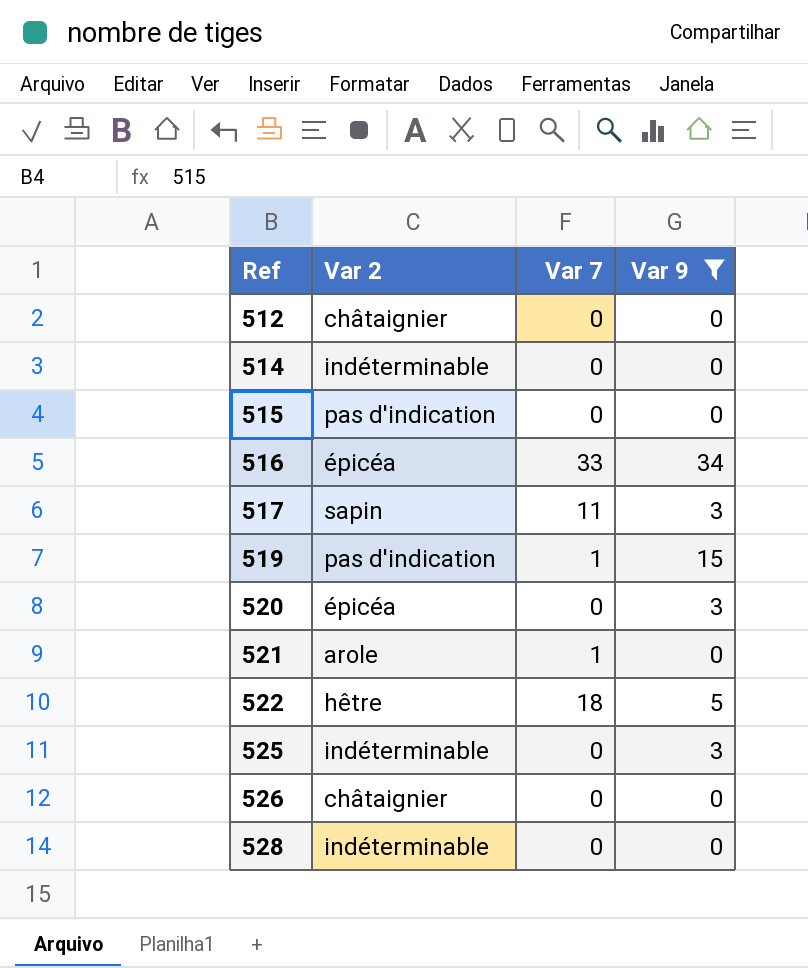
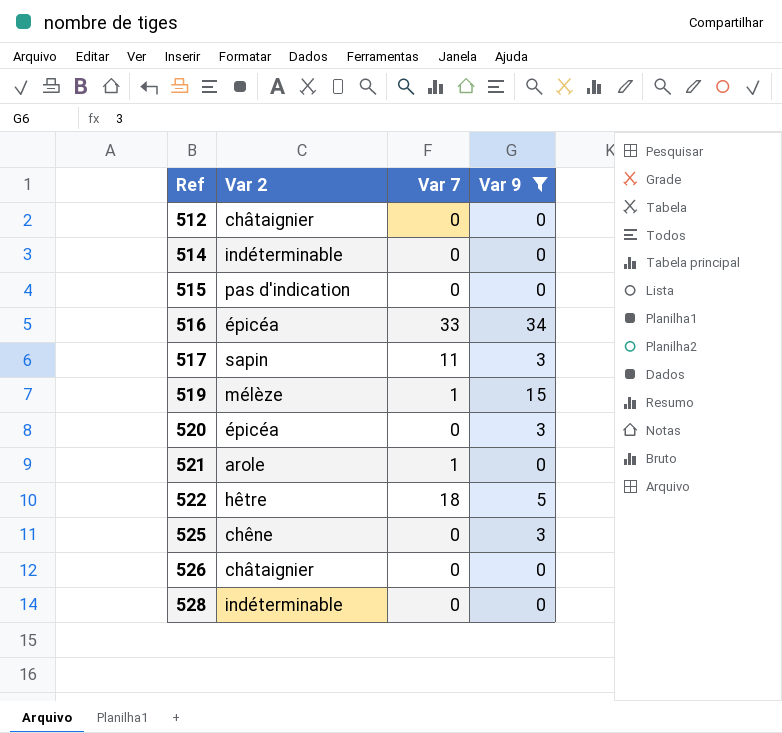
519 | Var 2: pas d'indication -> mélèze
525 | Var 2: indéterminable -> chêne

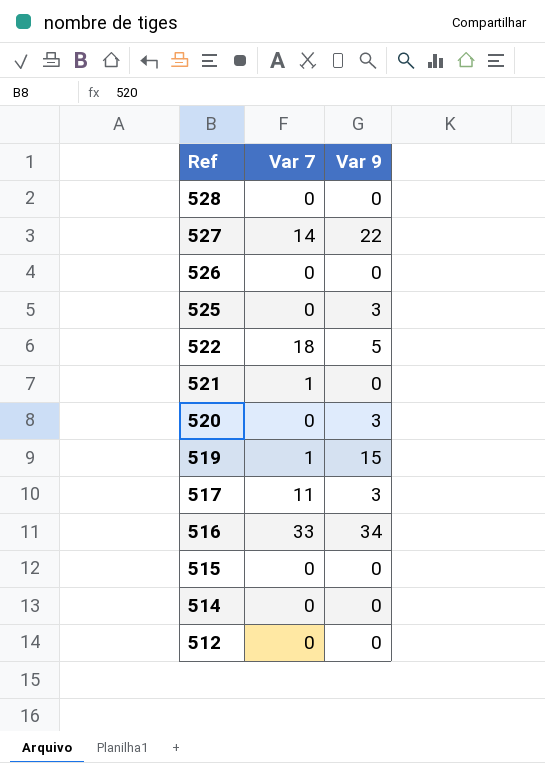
filter: Var 9 != 22 -> none
row order: Ref ascending -> Ref descending
column Var 2 | position: 2 -> none

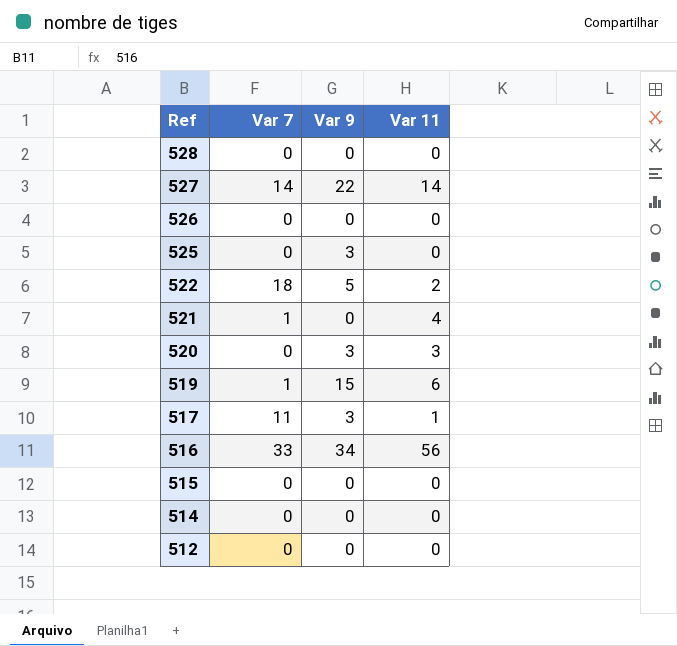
column Var 11 | position: none -> 4

